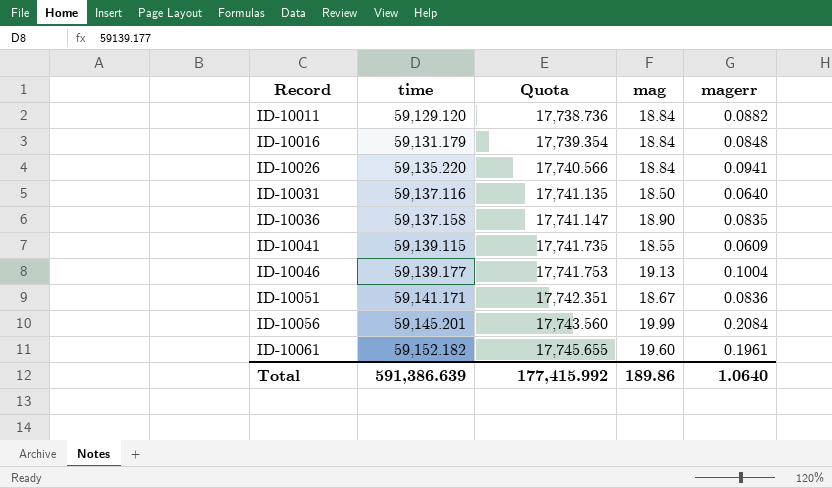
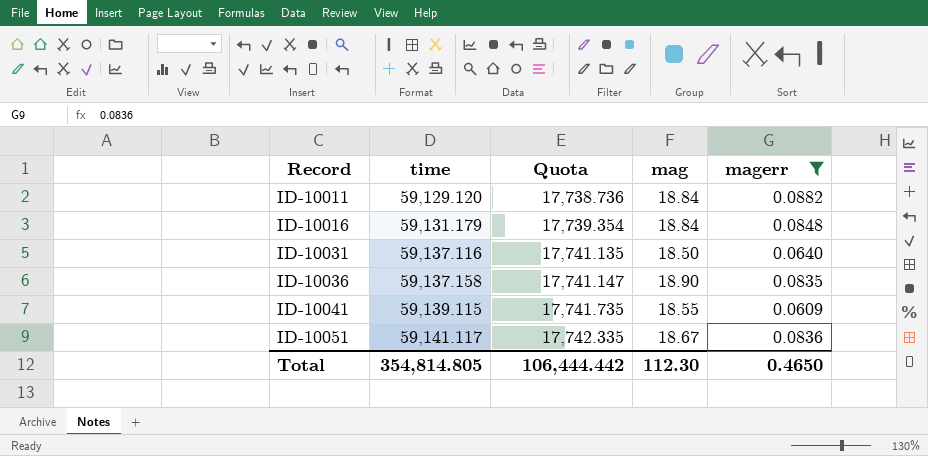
filter: none -> magerr <= 0.0882
ID-10051 | time: 59,141.171 -> 59,141.117
ID-10051 | Quota: 17,742.351 -> 17,742.335
Total | time: 591,386.639 -> 354,814.805
Total | Quota: 177,415.992 -> 106,444.442
Total | mag: 189.86 -> 112.30
Total | magerr: 1.0640 -> 0.4650

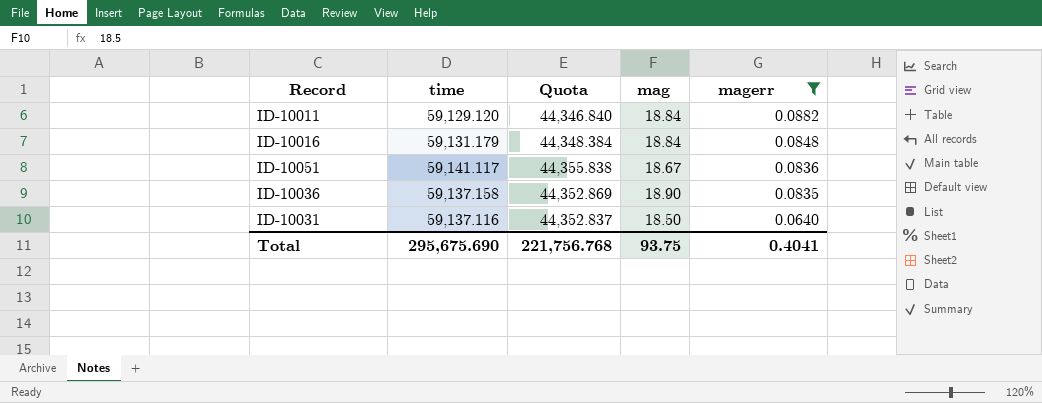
row order: Record ascending -> magerr descending
column Quota | formula: [time] * 0.3 -> [time] * 0.75
row ID-10041: 59,139.115 | 17,741.735 | 18.55 | 0.0609 -> none
Total | time: 354,814.805 -> 295,675.690
Total | Quota: 106,444.442 -> 221,756.768
Total | mag: 112.30 -> 93.75
Total | magerr: 0.4650 -> 0.4041

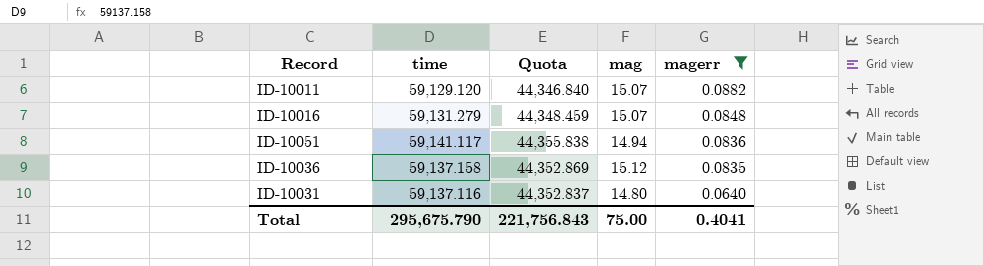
ID-10011 | mag: 18.84 -> 15.07
ID-10016 | time: 59,131.179 -> 59,131.279
ID-10016 | Quota: 44,348.384 -> 44,348.459
ID-10016 | mag: 18.84 -> 15.07
ID-10051 | mag: 18.67 -> 14.94
ID-10036 | mag: 18.90 -> 15.12
ID-10031 | mag: 18.50 -> 14.80
Total | time: 295,675.690 -> 295,675.790
Total | Quota: 221,756.768 -> 221,756.843
Total | mag: 93.75 -> 75.00

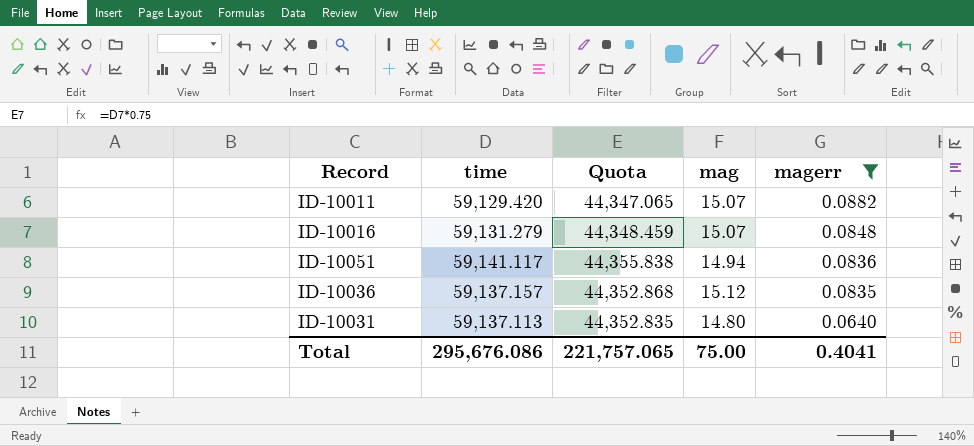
ID-10011 | time: 59,129.120 -> 59,129.420
ID-10011 | Quota: 44,346.840 -> 44,347.065
ID-10036 | time: 59,137.158 -> 59,137.157
ID-10036 | Quota: 44,352.869 -> 44,352.868
ID-10031 | time: 59,137.116 -> 59,137.113
ID-10031 | Quota: 44,352.837 -> 44,352.835
Total | time: 295,675.790 -> 295,676.086
Total | Quota: 221,756.843 -> 221,757.065

